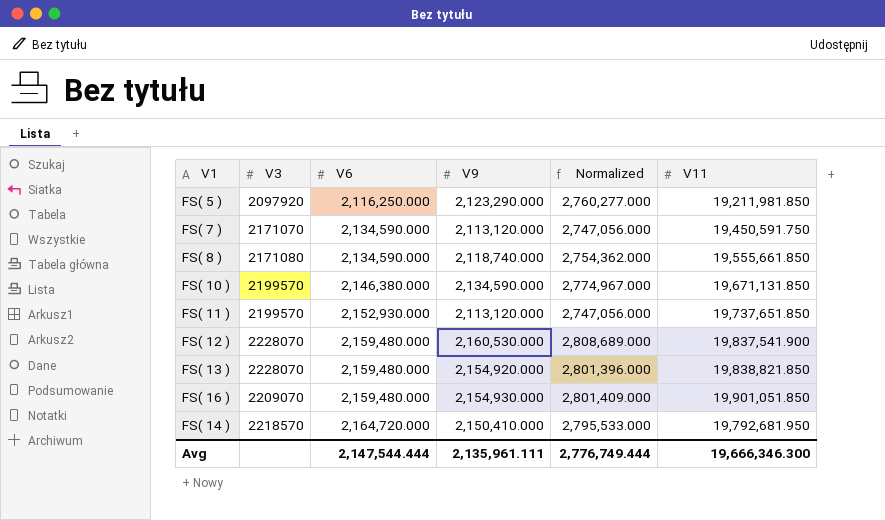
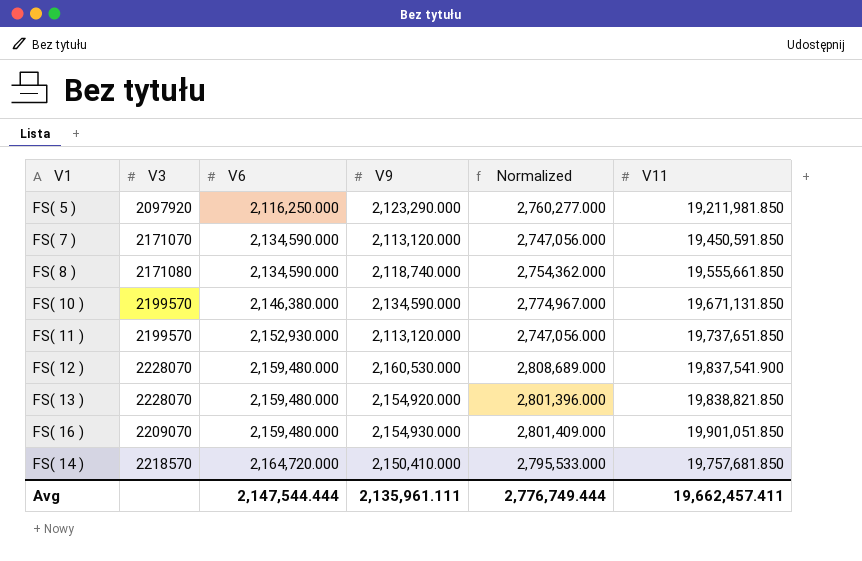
FS( 7 ) | V11: 19,450,591.750 -> 19,450,591.850
FS( 14 ) | V11: 19,792,681.950 -> 19,757,681.850
Avg | V11: 19,666,346.300 -> 19,662,457.411

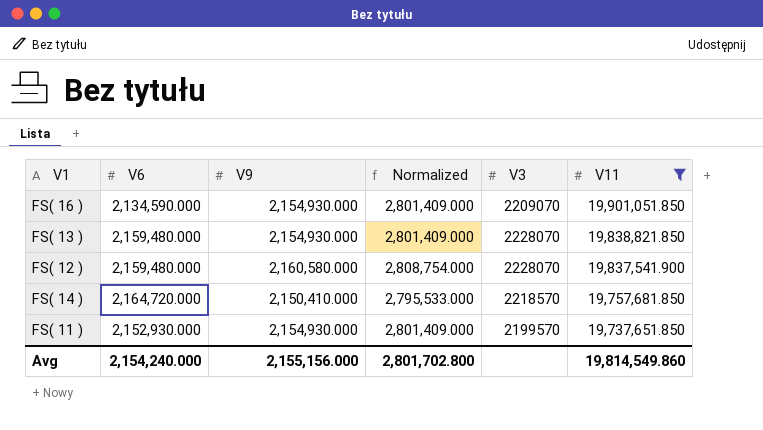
filter: none -> V11 >= 19,737,651.850
row order: V6 ascending -> V11 descending
column V3 | position: 2 -> 5
FS( 16 ) | V6: 2,159,480.000 -> 2,134,590.000
FS( 13 ) | V9: 2,154,920.000 -> 2,154,930.000
FS( 13 ) | Normalized: 2,801,396.000 -> 2,801,409.000
FS( 12 ) | V9: 2,160,530.000 -> 2,160,580.000
FS( 12 ) | Normalized: 2,808,689.000 -> 2,808,754.000
FS( 11 ) | V9: 2,113,120.000 -> 2,154,930.000
FS( 11 ) | Normalized: 2,747,056.000 -> 2,801,409.000
Avg | V6: 2,147,544.444 -> 2,154,240.000
Avg | V9: 2,135,961.111 -> 2,155,156.000
Avg | Normalized: 2,776,749.444 -> 2,801,702.800
Avg | V11: 19,662,457.411 -> 19,814,549.860

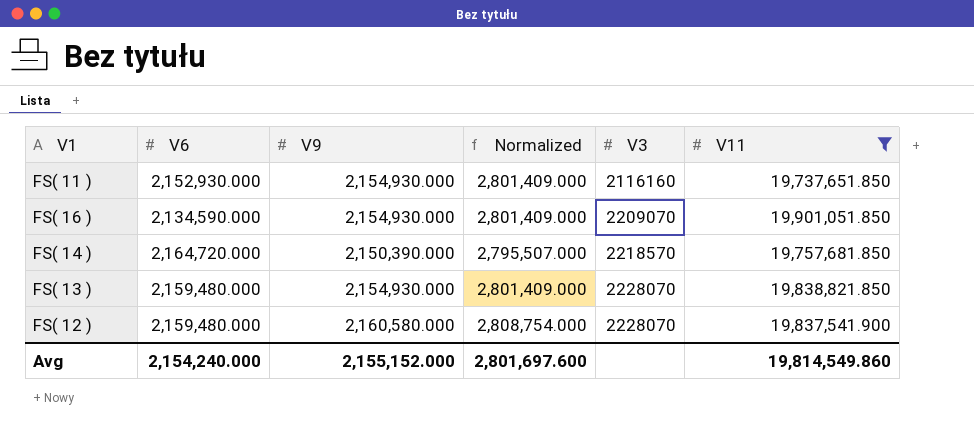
row order: V11 descending -> V3 ascending
FS( 11 ) | V3: 2199570 -> 2116160
FS( 14 ) | V9: 2,150,410.000 -> 2,150,390.000
FS( 14 ) | Normalized: 2,795,533.000 -> 2,795,507.000
Avg | V9: 2,155,156.000 -> 2,155,152.000
Avg | Normalized: 2,801,702.800 -> 2,801,697.600

